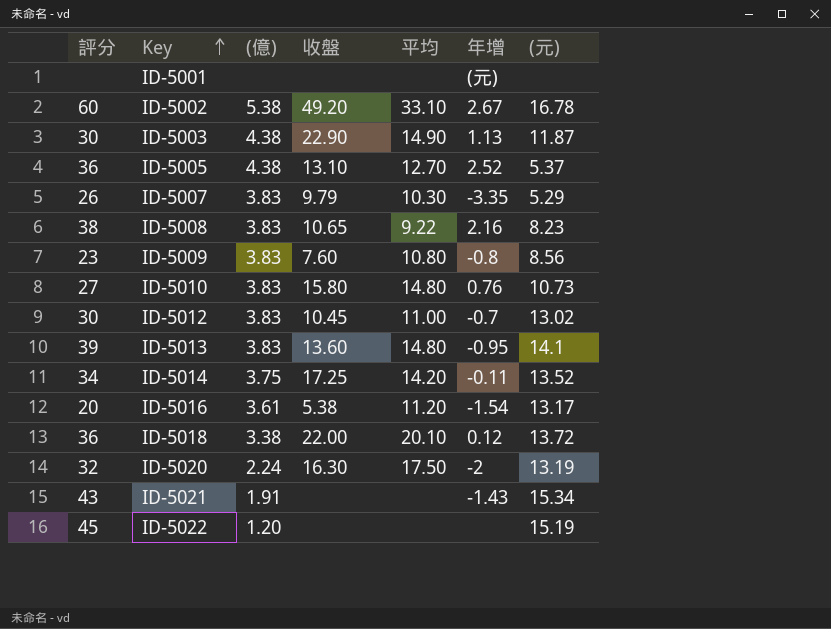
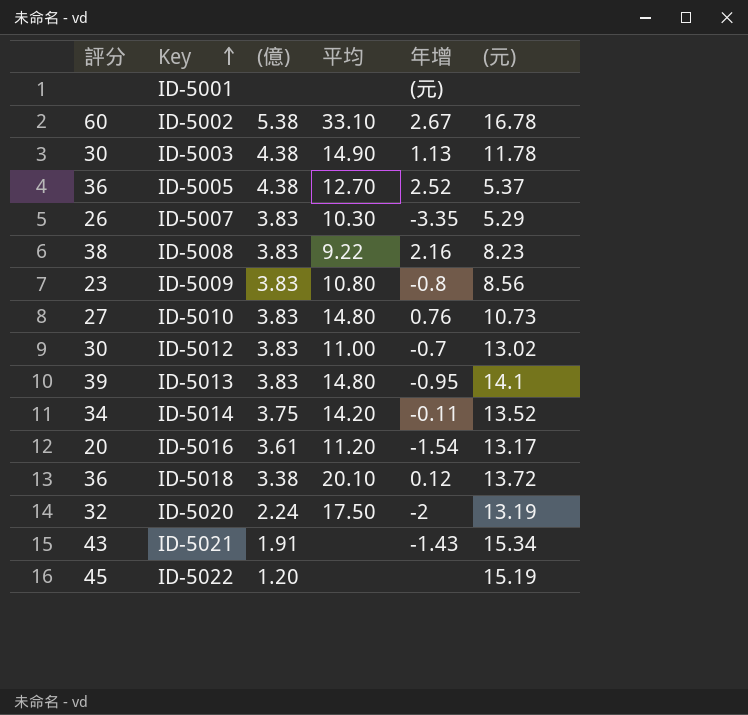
column 收盤 | position: 4 -> none
ID-5003 | (元): 11.87 -> 11.78

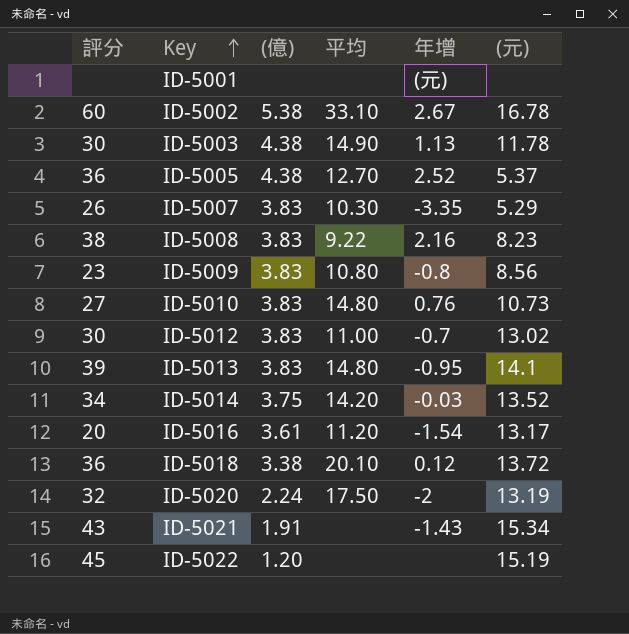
ID-5014 | 年增: -0.11 -> -0.03

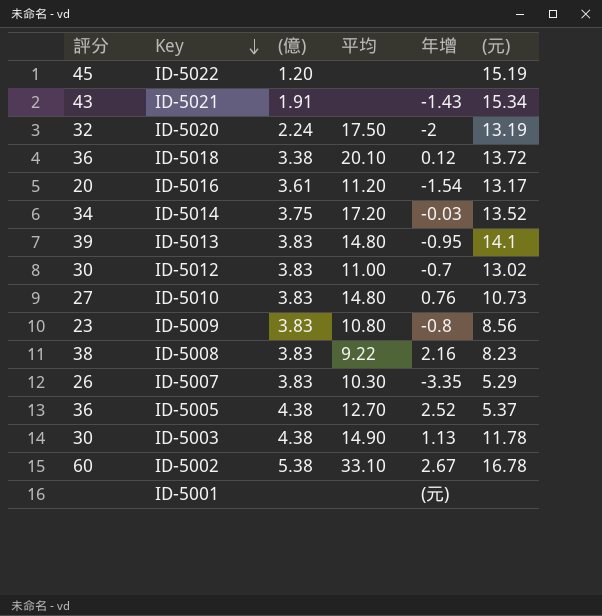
row order: Key ascending -> Key descending
ID-5014 | 平均: 14.20 -> 17.20

